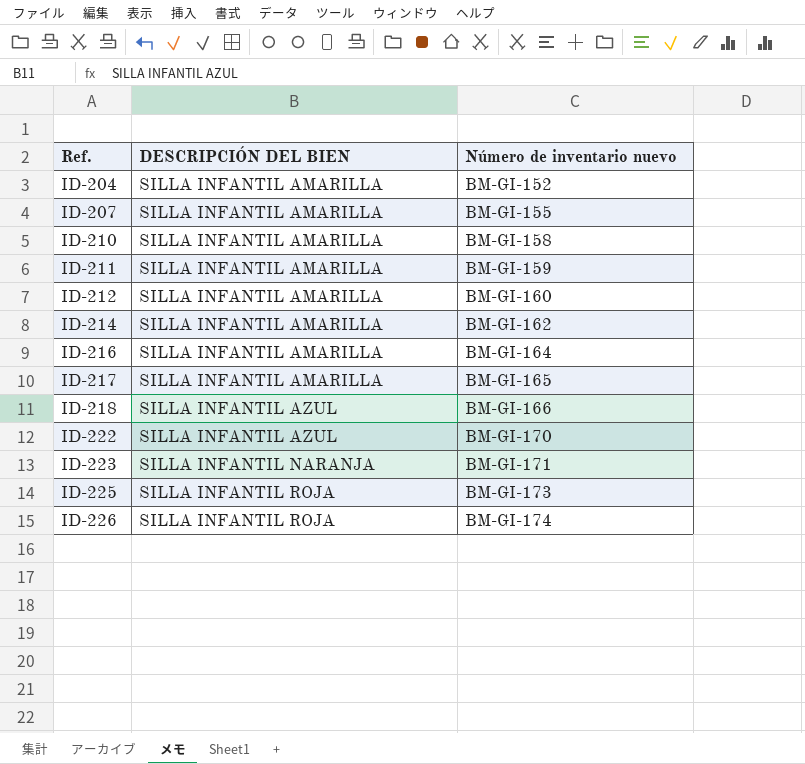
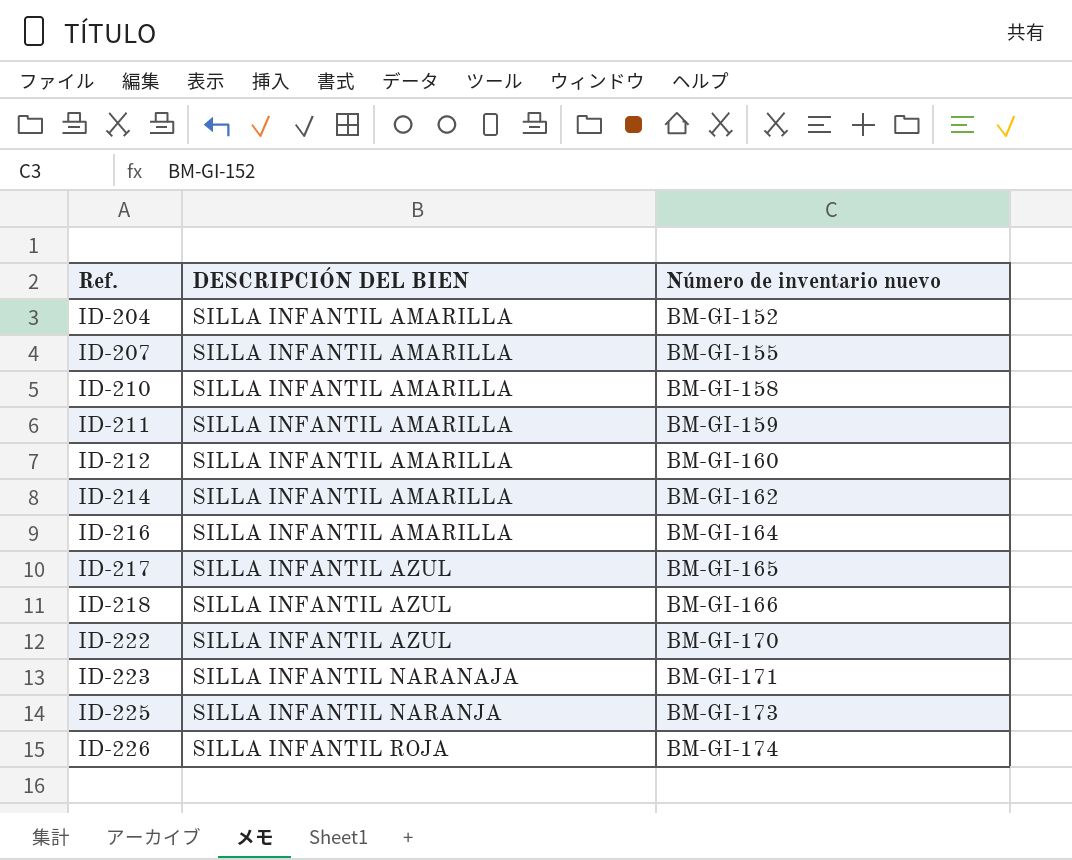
ID-217 | DESCRIPCIÓN DEL BIEN: SILLA INFANTIL AMARILLA -> SILLA INFANTIL AZUL
ID-223 | DESCRIPCIÓN DEL BIEN: SILLA INFANTIL NARANJA -> SILLA INFANTIL NARANAJA
ID-225 | DESCRIPCIÓN DEL BIEN: SILLA INFANTIL ROJA -> SILLA INFANTIL NARANJA

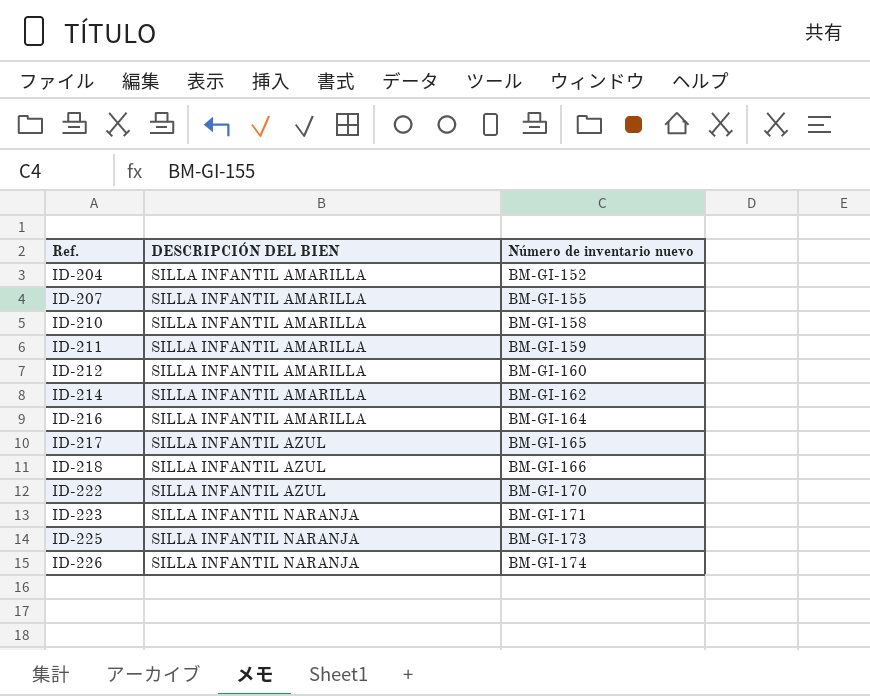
ID-223 | DESCRIPCIÓN DEL BIEN: SILLA INFANTIL NARANAJA -> SILLA INFANTIL NARANJA
ID-226 | DESCRIPCIÓN DEL BIEN: SILLA INFANTIL ROJA -> SILLA INFANTIL NARANJA

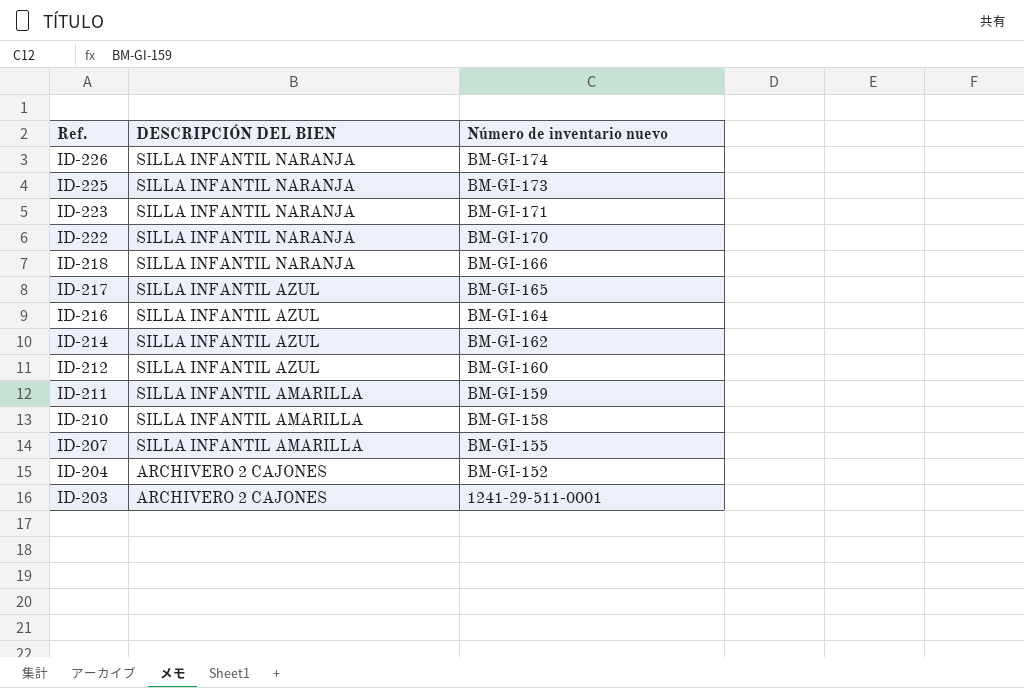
row order: Ref. ascending -> Ref. descending
ID-222 | DESCRIPCIÓN DEL BIEN: SILLA INFANTIL AZUL -> SILLA INFANTIL NARANJA
ID-218 | DESCRIPCIÓN DEL BIEN: SILLA INFANTIL AZUL -> SILLA INFANTIL NARANJA
ID-216 | DESCRIPCIÓN DEL BIEN: SILLA INFANTIL AMARILLA -> SILLA INFANTIL AZUL
ID-214 | DESCRIPCIÓN DEL BIEN: SILLA INFANTIL AMARILLA -> SILLA INFANTIL AZUL
ID-212 | DESCRIPCIÓN DEL BIEN: SILLA INFANTIL AMARILLA -> SILLA INFANTIL AZUL
ID-204 | DESCRIPCIÓN DEL BIEN: SILLA INFANTIL AMARILLA -> ARCHIVERO 2 CAJONES
row ID-203: none -> ARCHIVERO 2 CAJONES | 1241-29-511-0001

